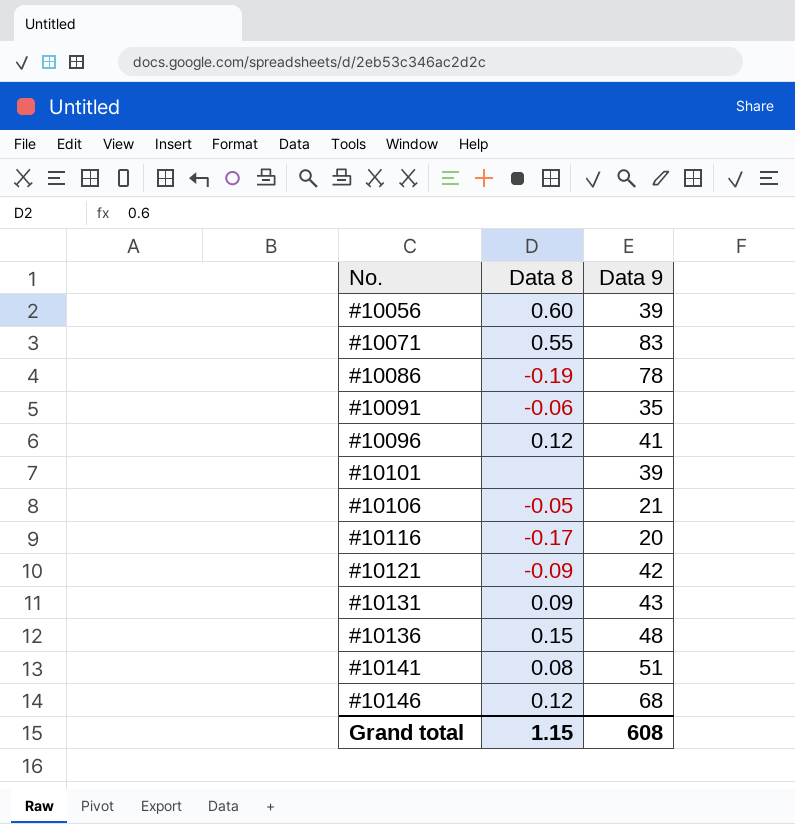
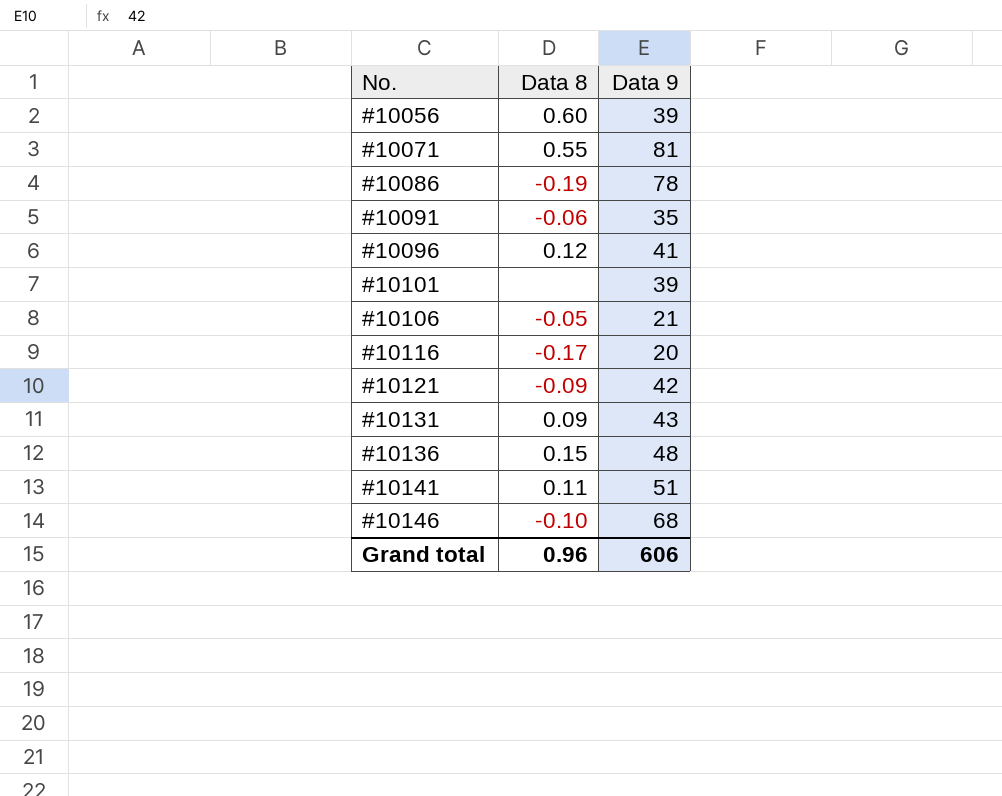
#10071 | Data 9: 83 -> 81
#10141 | Data 8: 0.08 -> 0.11
#10146 | Data 8: 0.12 -> -0.10
Grand total | Data 8: 1.15 -> 0.96
Grand total | Data 9: 608 -> 606

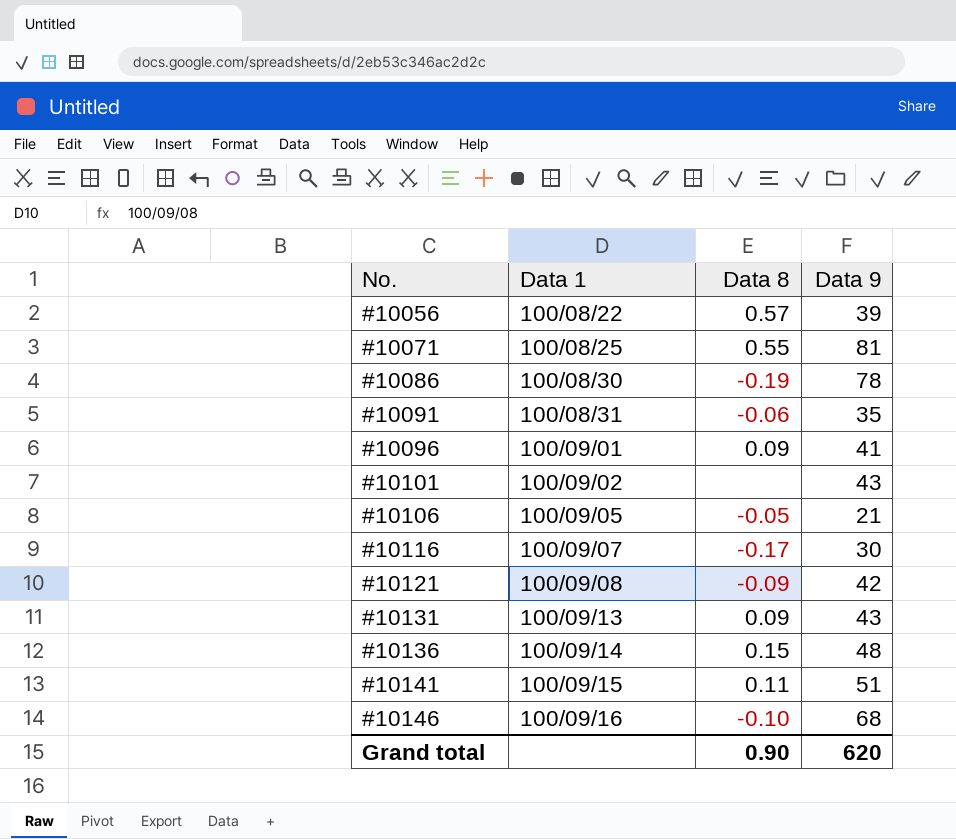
column Data 1 | position: none -> 2
#10056 | Data 8: 0.60 -> 0.57
#10096 | Data 8: 0.12 -> 0.09
#10101 | Data 9: 39 -> 43
#10116 | Data 9: 20 -> 30
Grand total | Data 8: 0.96 -> 0.90
Grand total | Data 9: 606 -> 620

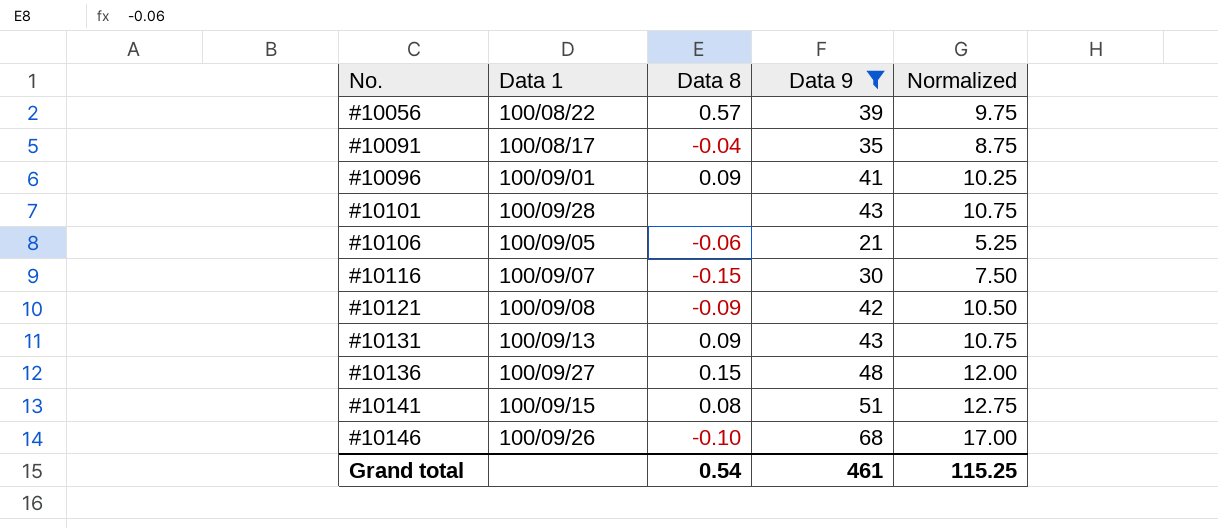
filter: none -> Data 9 <= 68
column Normalized | formula: none -> [Data 9] * 0.25
#10091 | Data 1: 100/08/31 -> 100/08/17
#10091 | Data 8: -0.06 -> -0.04
#10101 | Data 1: 100/09/02 -> 100/09/28
#10106 | Data 8: -0.05 -> -0.06
#10116 | Data 8: -0.17 -> -0.15
#10136 | Data 1: 100/09/14 -> 100/09/27
#10141 | Data 8: 0.11 -> 0.08
#10146 | Data 1: 100/09/16 -> 100/09/26
Grand total | Data 8: 0.90 -> 0.54
Grand total | Data 9: 620 -> 461

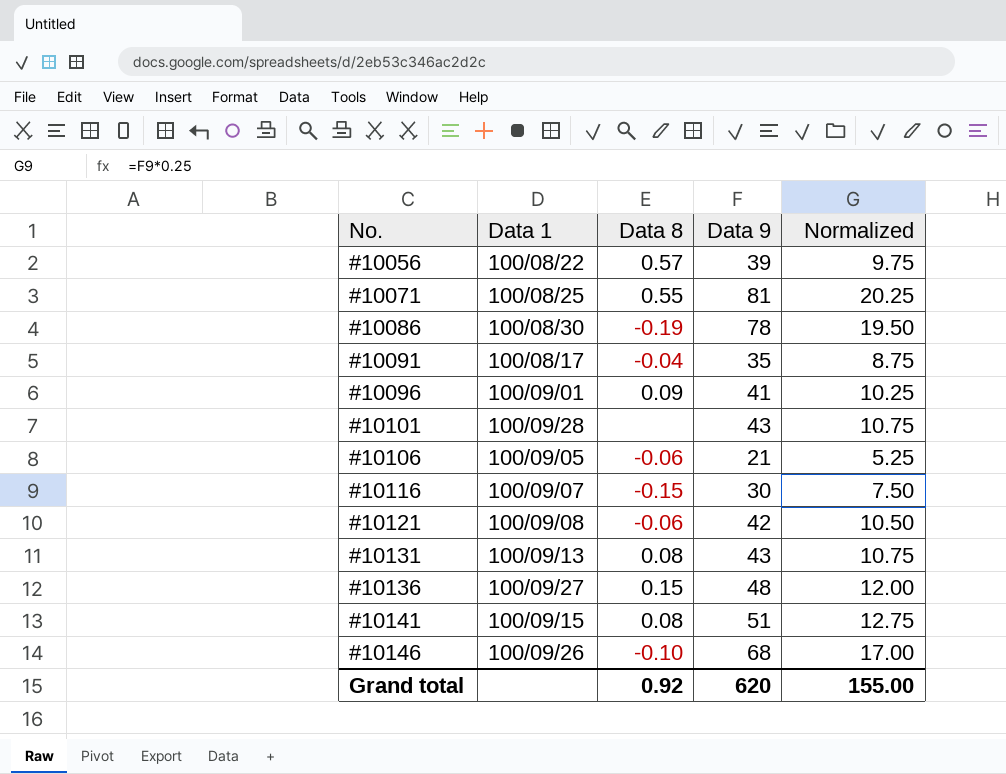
filter: Data 9 <= 68 -> none
#10121 | Data 8: -0.09 -> -0.06
#10131 | Data 8: 0.09 -> 0.08
Grand total | Data 8: 0.54 -> 0.92
Grand total | Data 9: 461 -> 620
Grand total | Normalized: 115.25 -> 155.00

